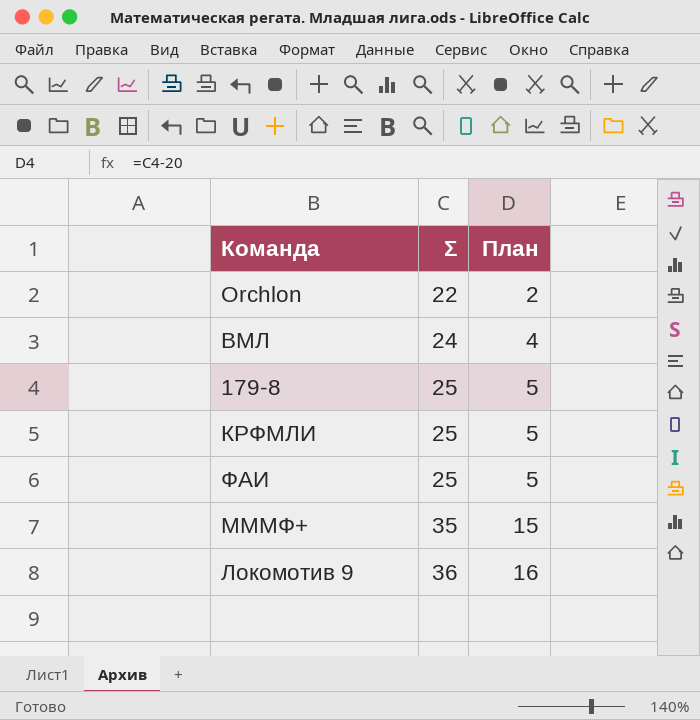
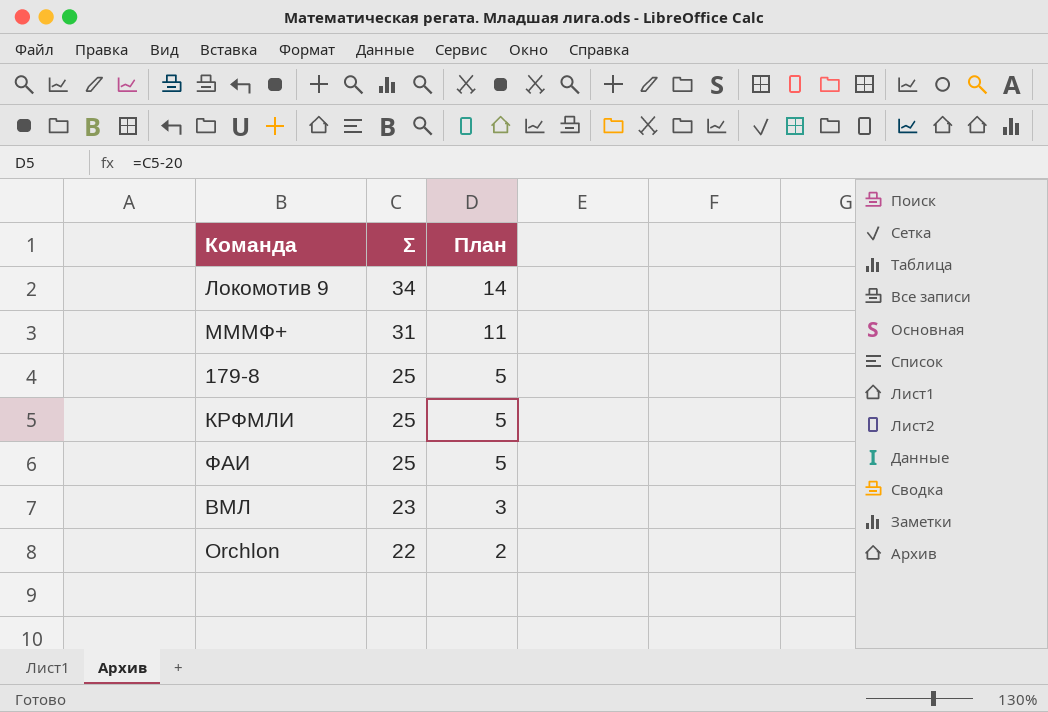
row order: Σ ascending -> Σ descending
Локомотив 9 | Σ: 36 -> 34
Локомотив 9 | План: 16 -> 14
МММФ+ | Σ: 35 -> 31
МММФ+ | План: 15 -> 11
ВМЛ | Σ: 24 -> 23
ВМЛ | План: 4 -> 3

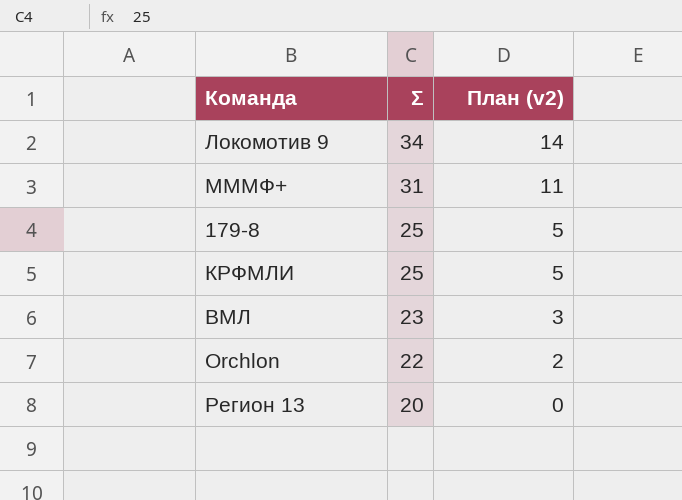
column name: План -> План (v2)
row ФАИ: 25 | 5 -> none
row Регион 13: none -> 20 | 0

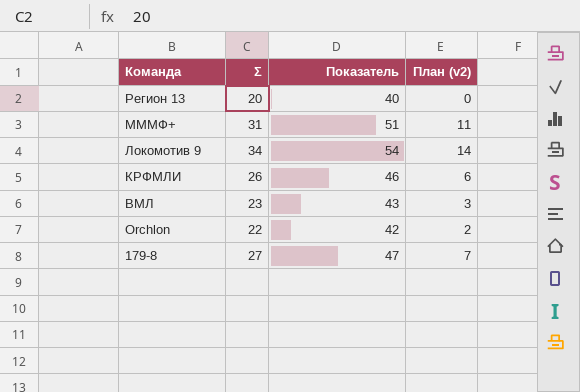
row order: Σ descending -> Команда descending
column Показатель | formula: none -> [Σ] + 20
КРФМЛИ | Σ: 25 -> 26
КРФМЛИ | План (v2): 5 -> 6
179-8 | Σ: 25 -> 27
179-8 | План (v2): 5 -> 7

